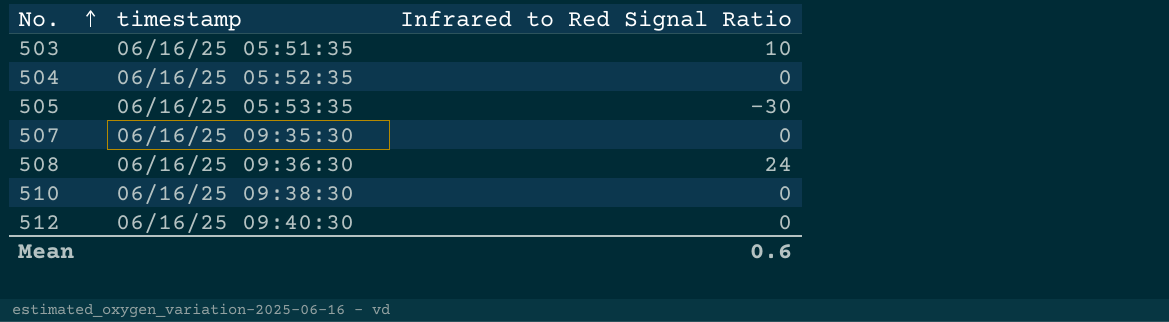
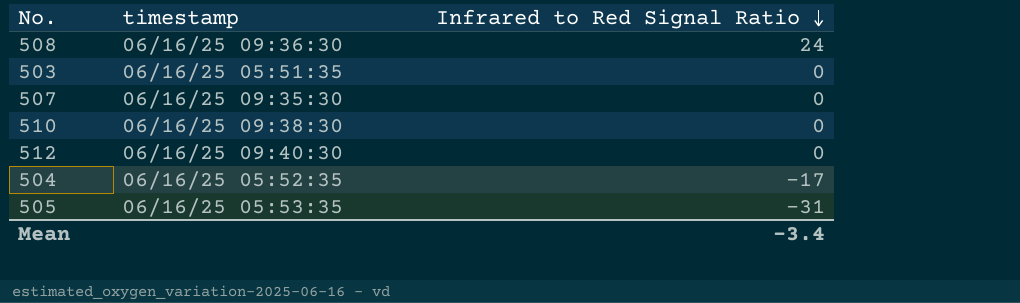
row order: No. ascending -> Infrared to Red Signal Ratio descending
503 | Infrared to Red Signal Ratio: 10 -> 0
504 | Infrared to Red Signal Ratio: 0 -> -17
505 | Infrared to Red Signal Ratio: -30 -> -31
Mean | Infrared to Red Signal Ratio: 0.6 -> -3.4

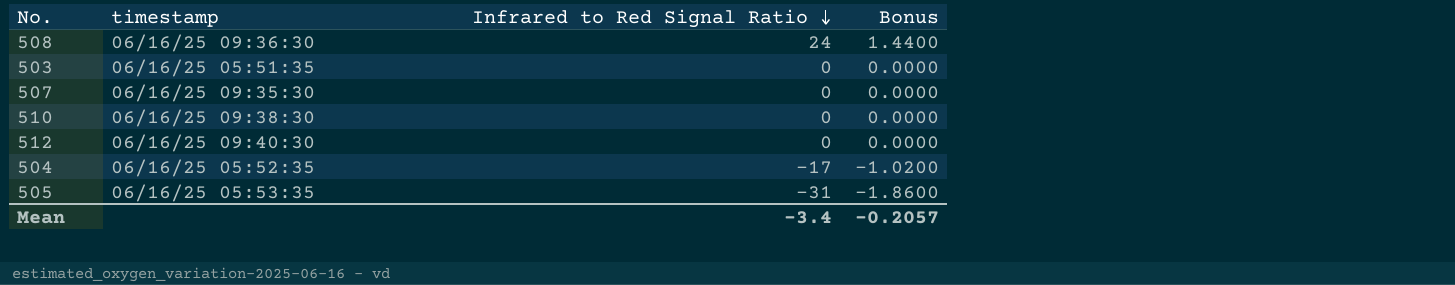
column Bonus | formula: none -> [Infrared to Red Signal Ratio] * 0.06

